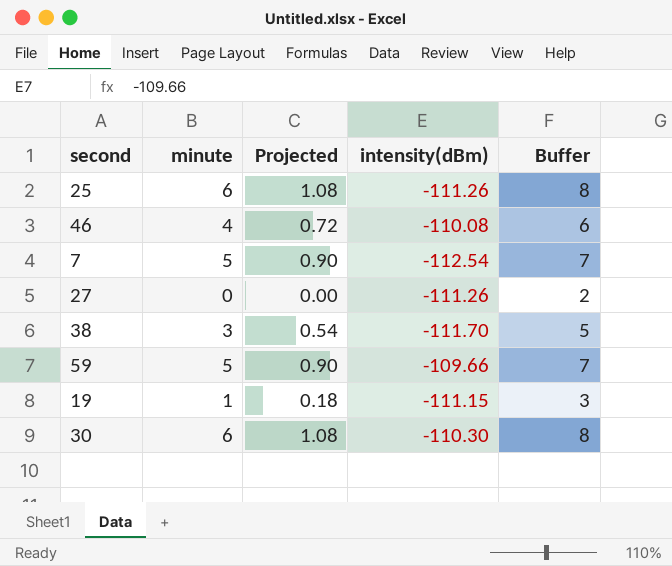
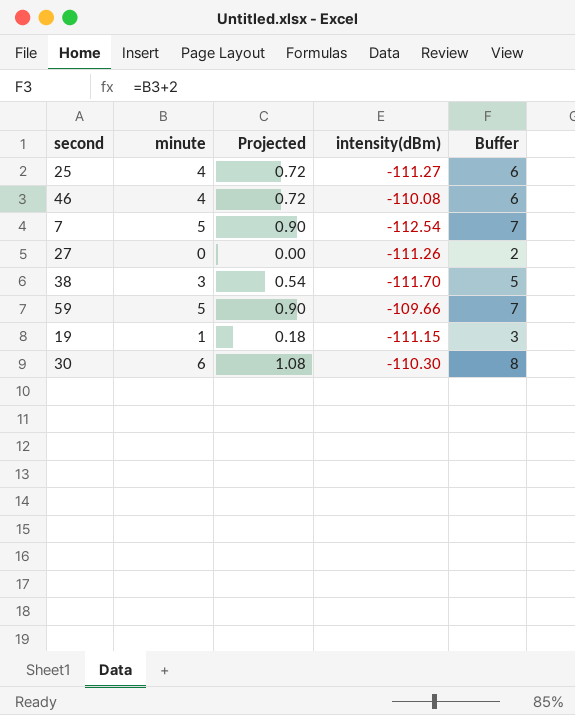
25 | minute: 6 -> 4
25 | Projected: 1.08 -> 0.72
25 | intensity(dBm): -111.26 -> -111.27
25 | Buffer: 8 -> 6

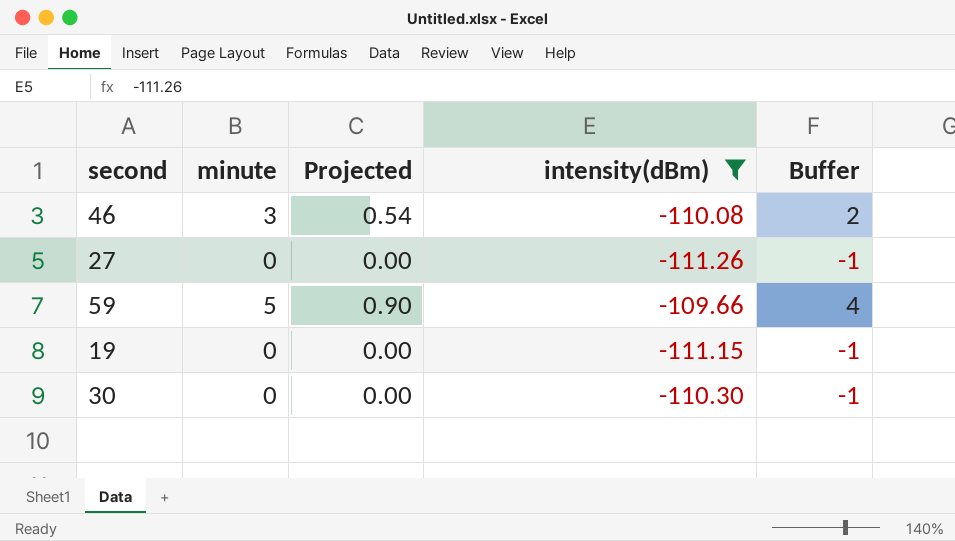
filter: none -> intensity(dBm) >= -111.26
column Buffer | formula: [minute] + 2 -> [minute] - 1
46 | minute: 4 -> 3
46 | Projected: 0.72 -> 0.54
19 | minute: 1 -> 0
19 | Projected: 0.18 -> 0.00
30 | minute: 6 -> 0
30 | Projected: 1.08 -> 0.00

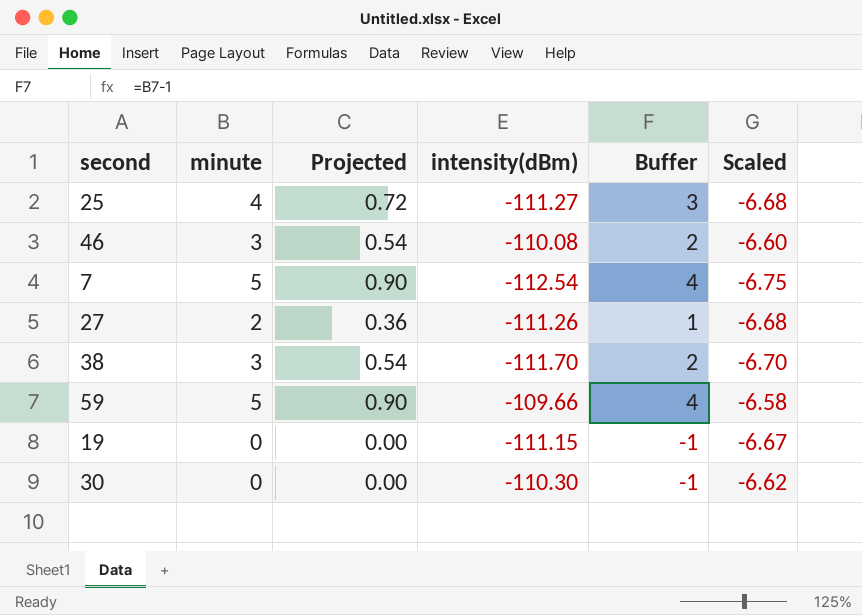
filter: intensity(dBm) >= -111.26 -> none
column Scaled | formula: none -> [intensity(dBm)] * 0.06
27 | minute: 0 -> 2
27 | Projected: 0.00 -> 0.36
27 | Buffer: -1 -> 1

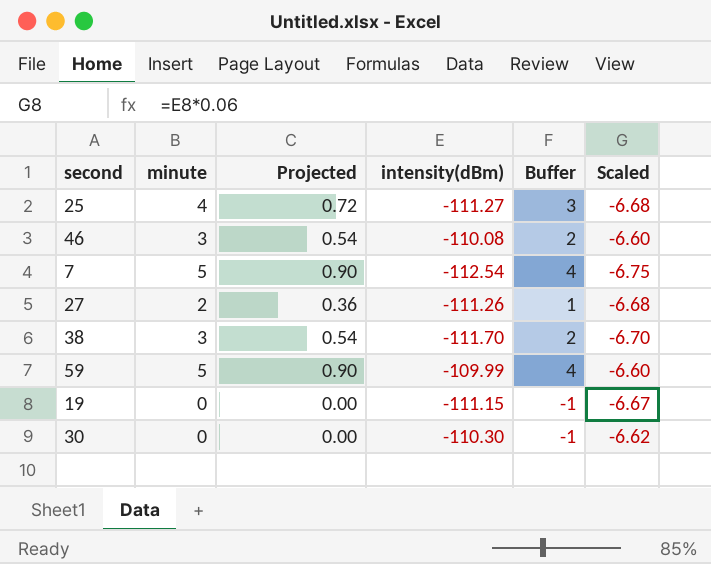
59 | intensity(dBm): -109.66 -> -109.99
59 | Scaled: -6.58 -> -6.60

